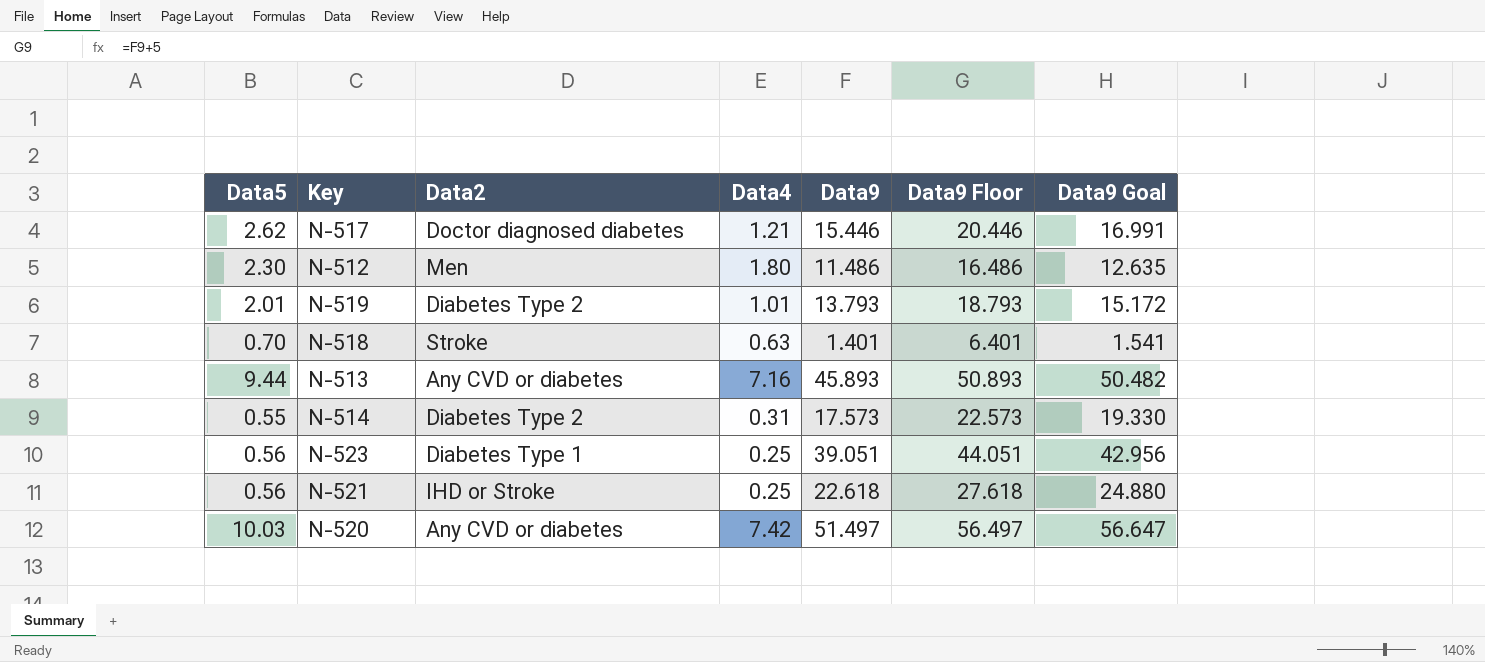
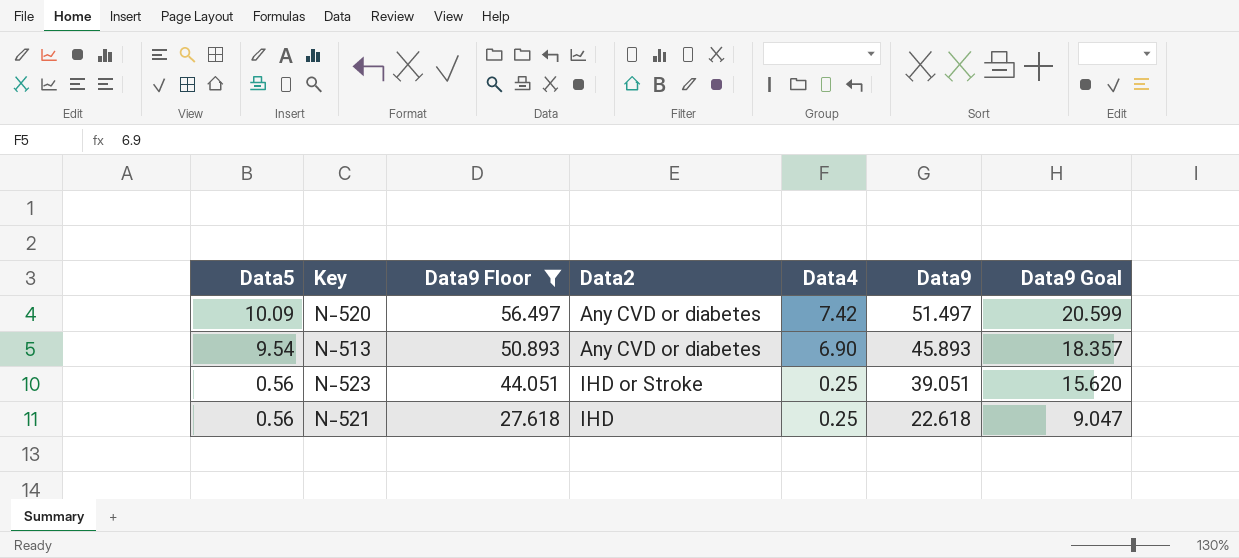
filter: none -> Data9 Floor >= 27.618
row order: none -> Data5 descending
column Data9 Floor | position: 6 -> 3
column Data9 Goal | formula: [Data9] * 1.1 -> [Data9] * 0.4
N-520 | Data5: 10.03 -> 10.09
N-513 | Data5: 9.44 -> 9.54
N-513 | Data4: 7.16 -> 6.90
N-523 | Data2: Diabetes Type 1 -> IHD or Stroke
N-521 | Data2: IHD or Stroke -> IHD

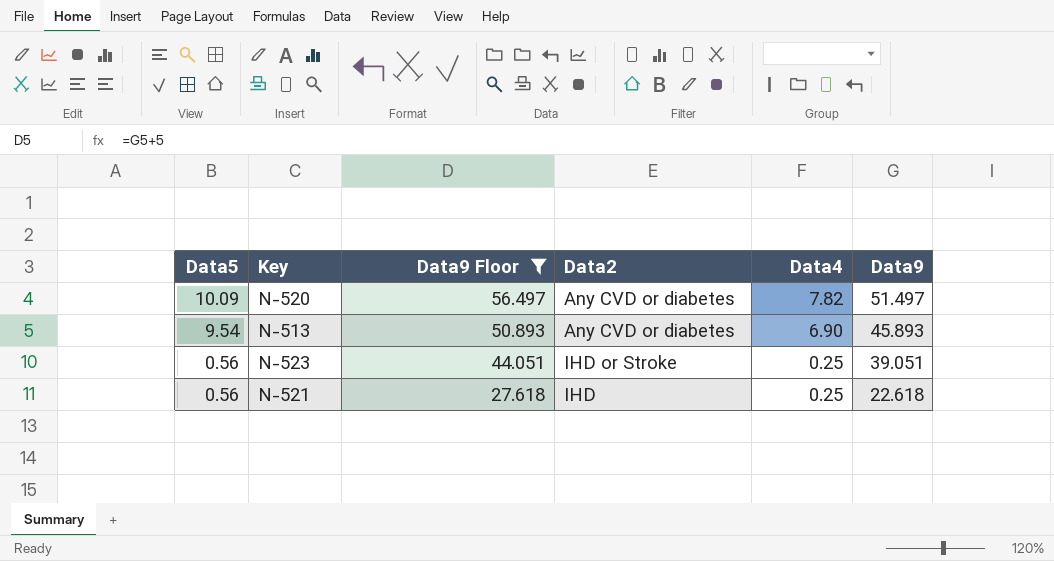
column Data9 Goal | formula: [Data9] * 0.4 -> none
N-520 | Data4: 7.42 -> 7.82

